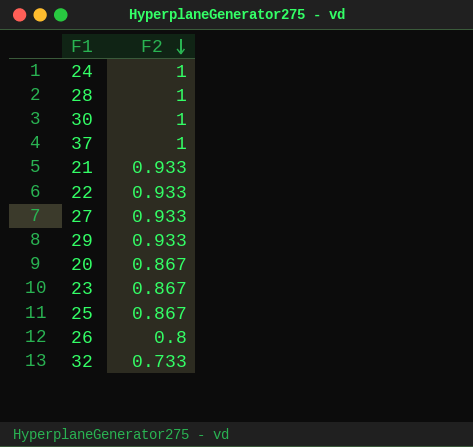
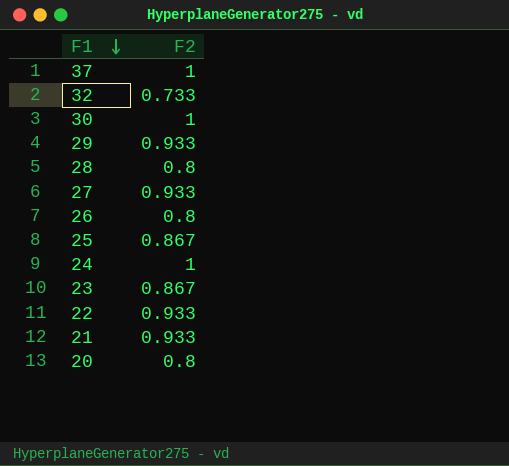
row order: F2 descending -> F1 descending
28 | F2: 1 -> 0.8
20 | F2: 0.867 -> 0.8

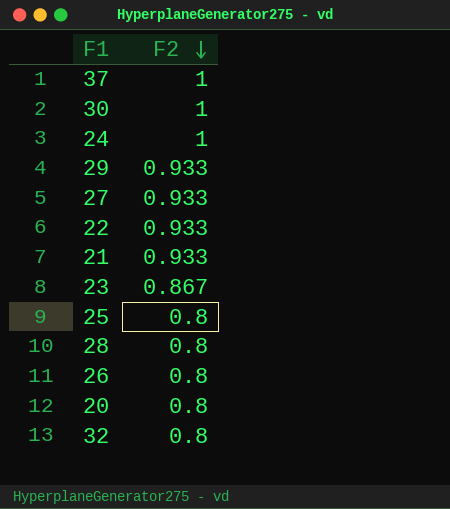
row order: F1 descending -> F2 descending
25 | F2: 0.867 -> 0.8
32 | F2: 0.733 -> 0.8

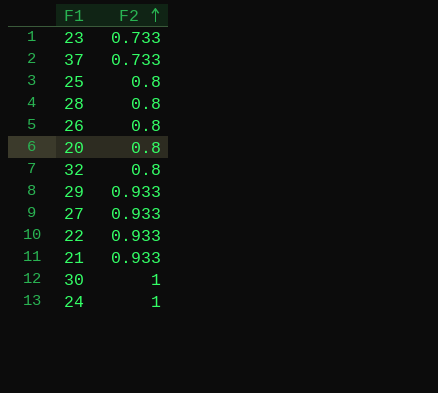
row order: F2 descending -> F2 ascending
23 | F2: 0.867 -> 0.733
37 | F2: 1 -> 0.733

